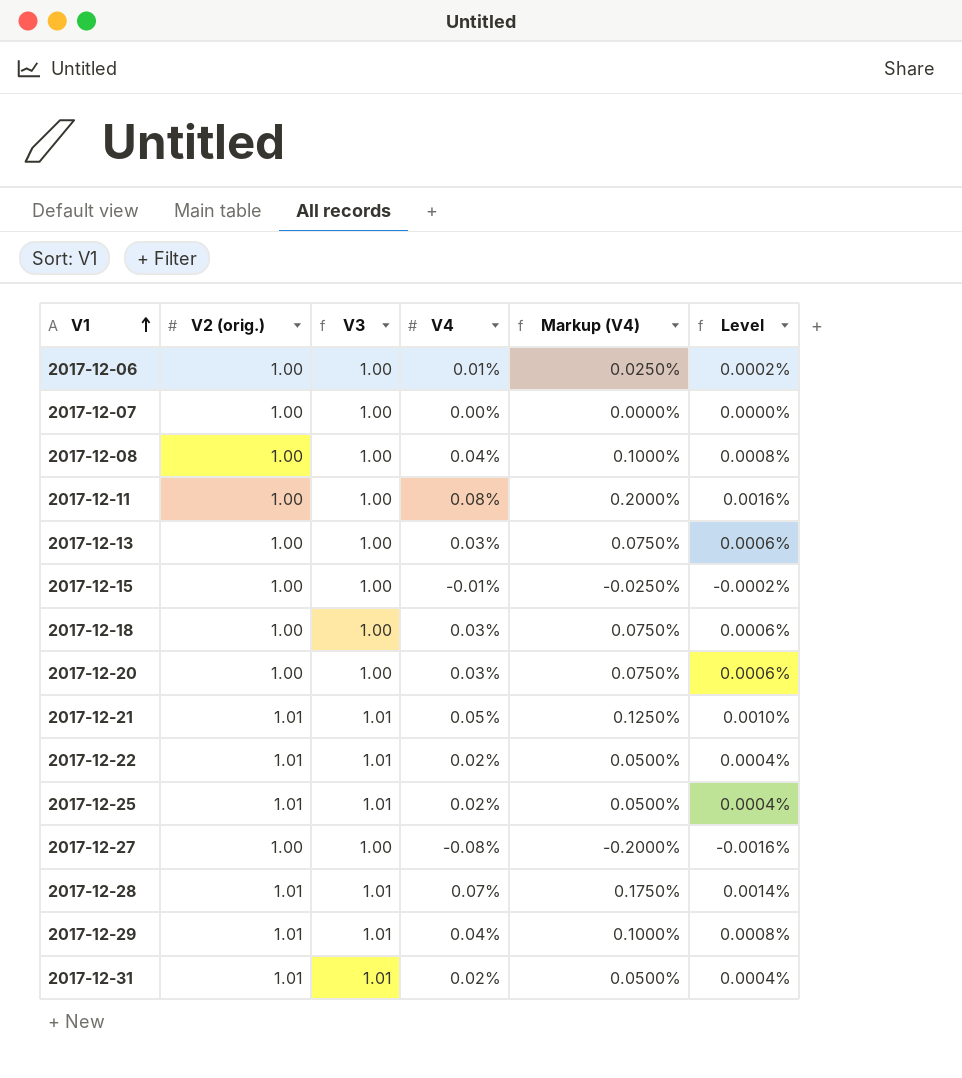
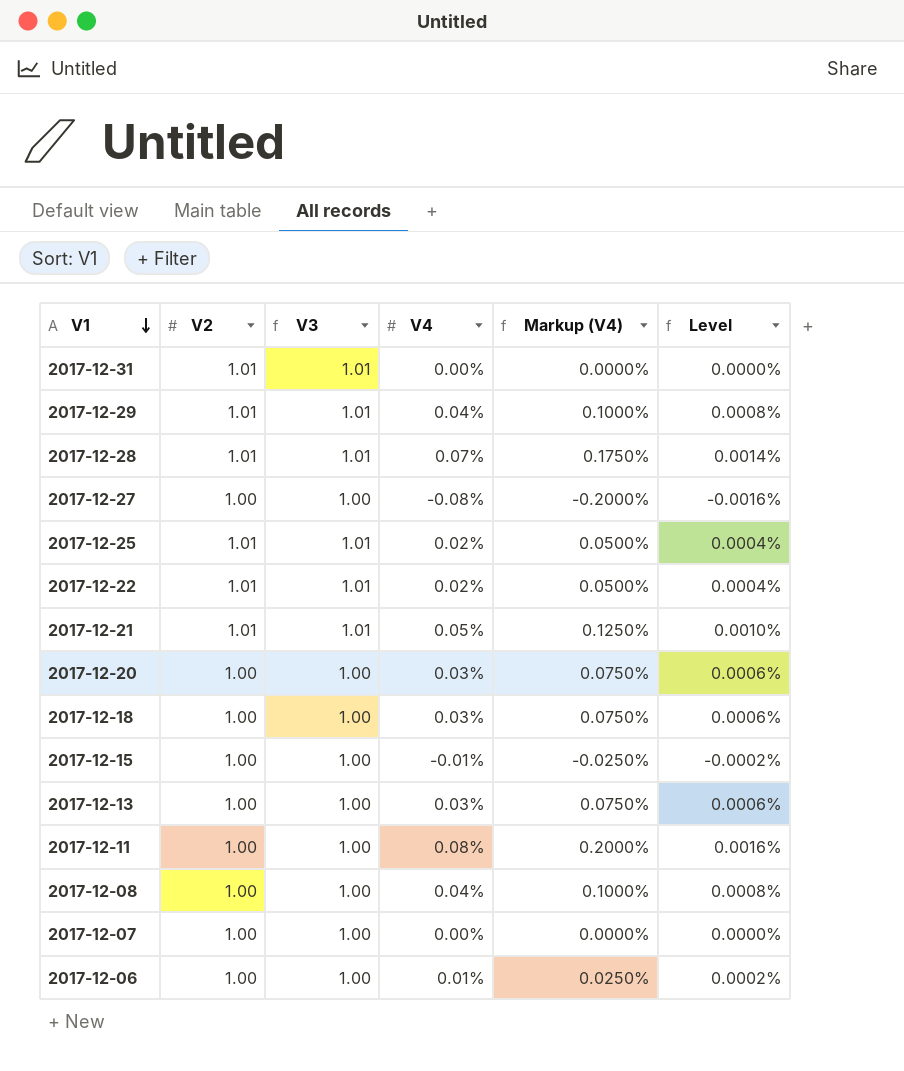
row order: V1 ascending -> V1 descending
column name: V2 (orig.) -> V2
2017-12-31 | V4: 0.02% -> 0.00%
2017-12-31 | Markup (V4): 0.0500% -> 0.0000%
2017-12-31 | Level: 0.0004% -> 0.0000%

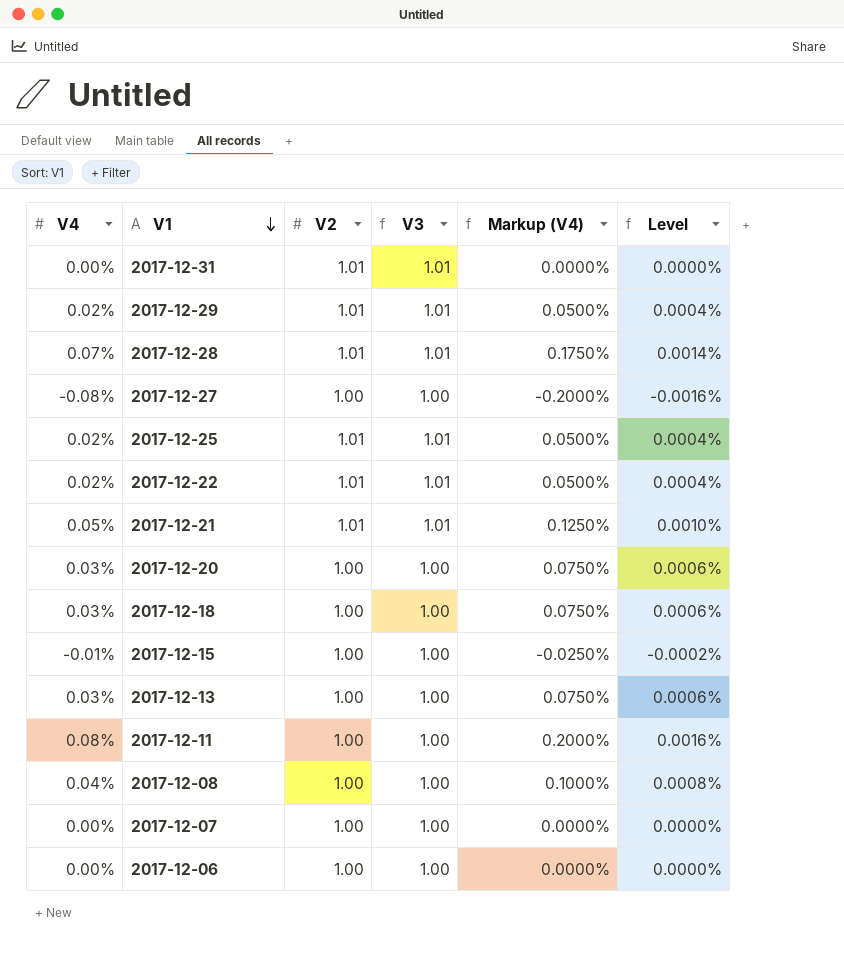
column V4 | position: 4 -> 1
2017-12-29 | V4: 0.04% -> 0.02%
2017-12-29 | Markup (V4): 0.1000% -> 0.0500%
2017-12-29 | Level: 0.0008% -> 0.0004%
2017-12-06 | V4: 0.01% -> 0.00%
2017-12-06 | Markup (V4): 0.0250% -> 0.0000%
2017-12-06 | Level: 0.0002% -> 0.0000%

